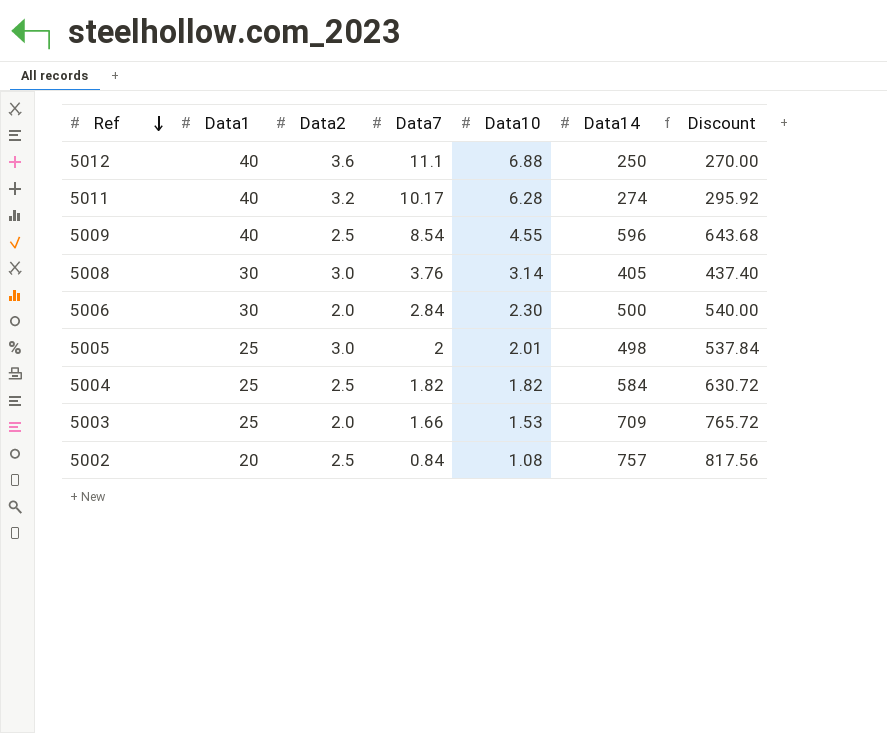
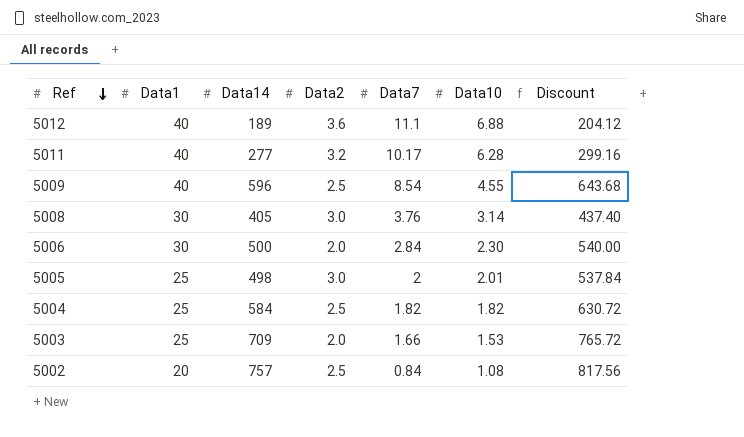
column Data14 | position: 6 -> 3
5012 | Data14: 250 -> 189
5012 | Discount: 270.00 -> 204.12
5011 | Data14: 274 -> 277
5011 | Discount: 295.92 -> 299.16

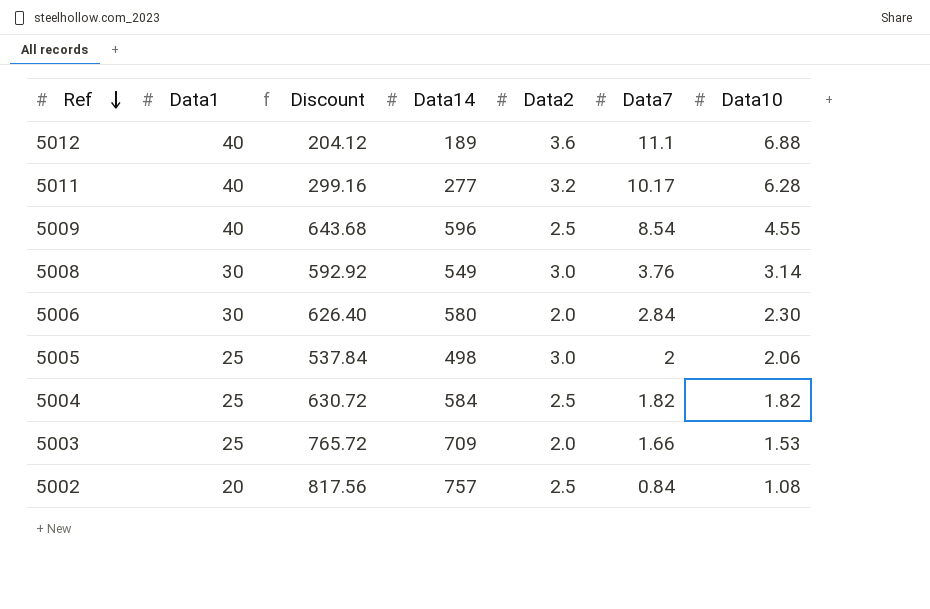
column Discount | position: 7 -> 3
5008 | Discount: 437.40 -> 592.92
5008 | Data14: 405 -> 549
5006 | Discount: 540.00 -> 626.40
5006 | Data14: 500 -> 580
5005 | Data10: 2.01 -> 2.06

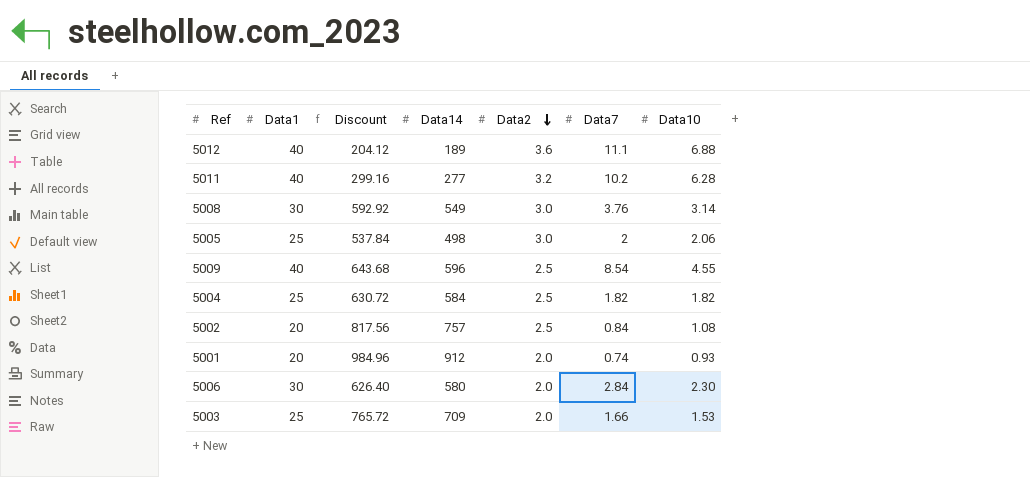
row order: Ref descending -> Data2 descending
5011 | Data7: 10.17 -> 10.2
row 5001: none -> 20 | 984.96 | 912 | 2.0 | 0.74 | 0.93

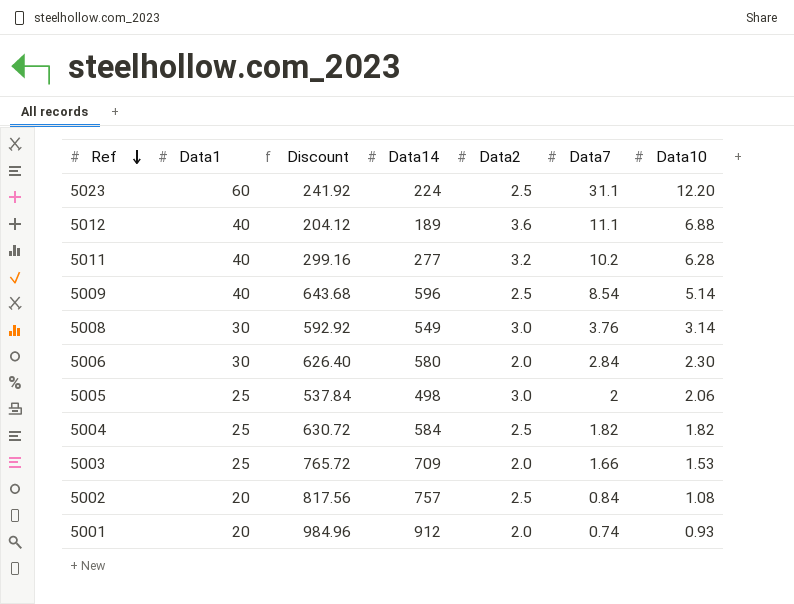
row order: Data2 descending -> Ref descending
row 5023: none -> 60 | 241.92 | 224 | 2.5 | 31.1 | 12.20
5009 | Data10: 4.55 -> 5.14

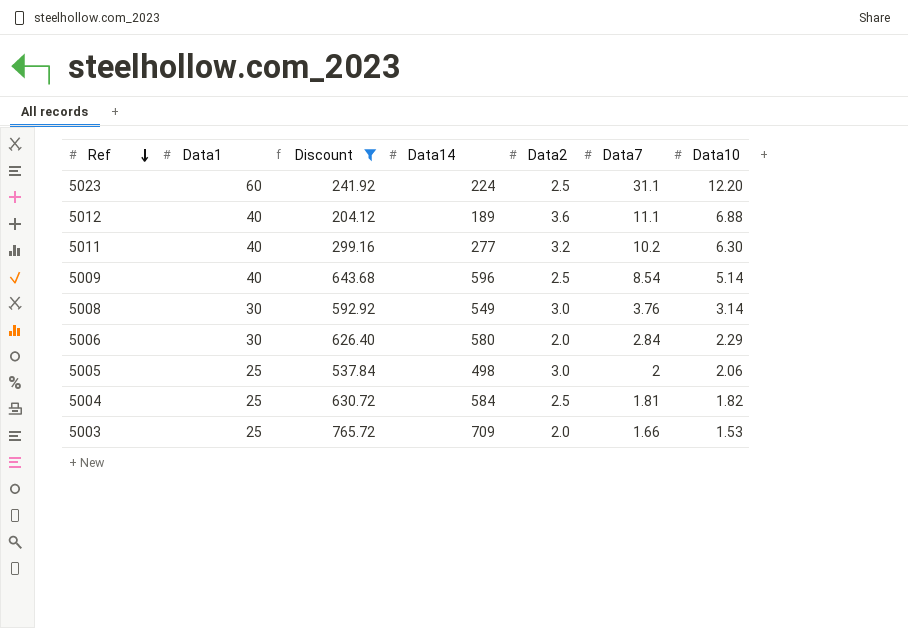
filter: none -> Discount <= 765.72
5011 | Data10: 6.28 -> 6.30
5006 | Data10: 2.30 -> 2.29
5004 | Data7: 1.82 -> 1.81

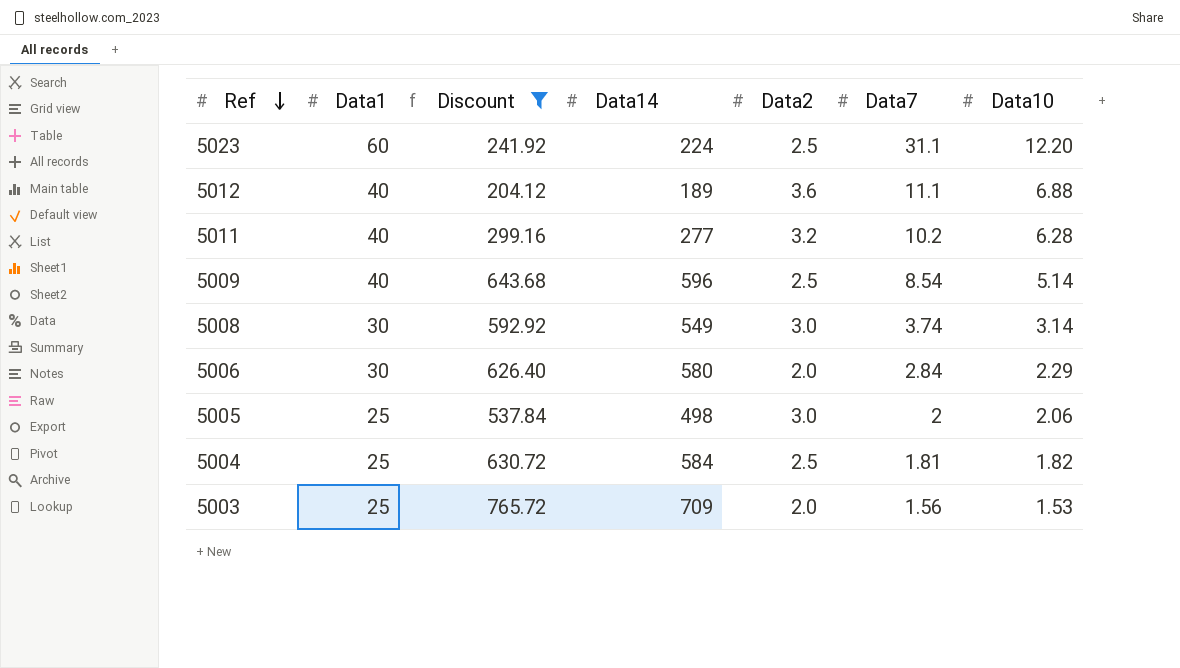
5011 | Data10: 6.30 -> 6.28
5008 | Data7: 3.76 -> 3.74
5003 | Data7: 1.66 -> 1.56

